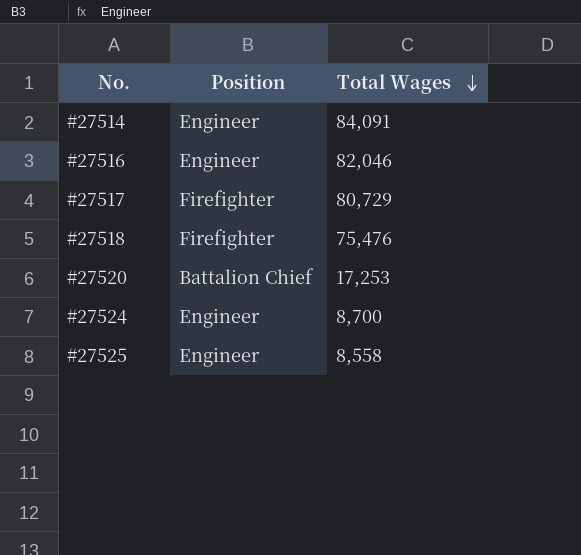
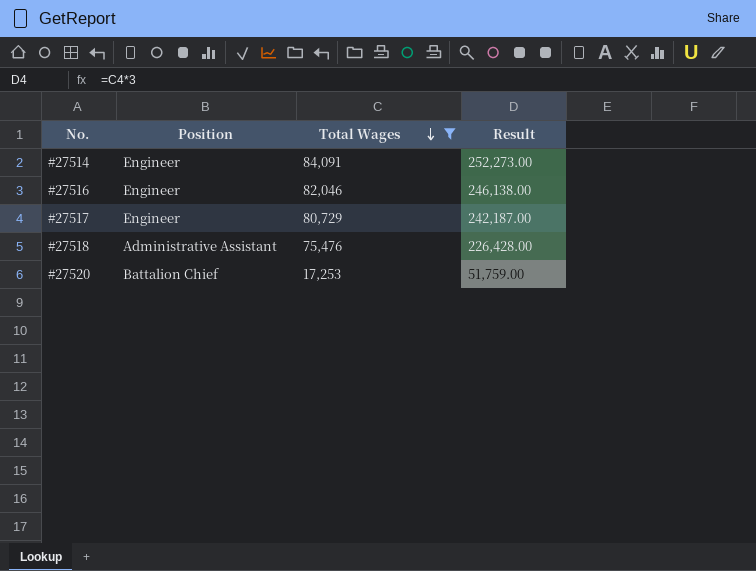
filter: none -> Total Wages >= 17,253
column Result | formula: none -> [Total Wages] * 3
#27517 | Position: Firefighter -> Engineer
#27518 | Position: Firefighter -> Administrative Assistant

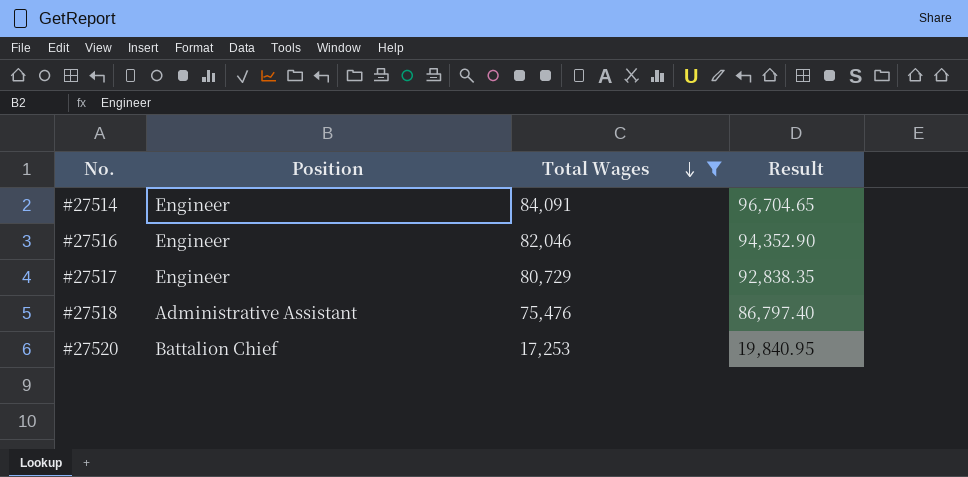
column Result | formula: [Total Wages] * 3 -> [Total Wages] * 1.15

